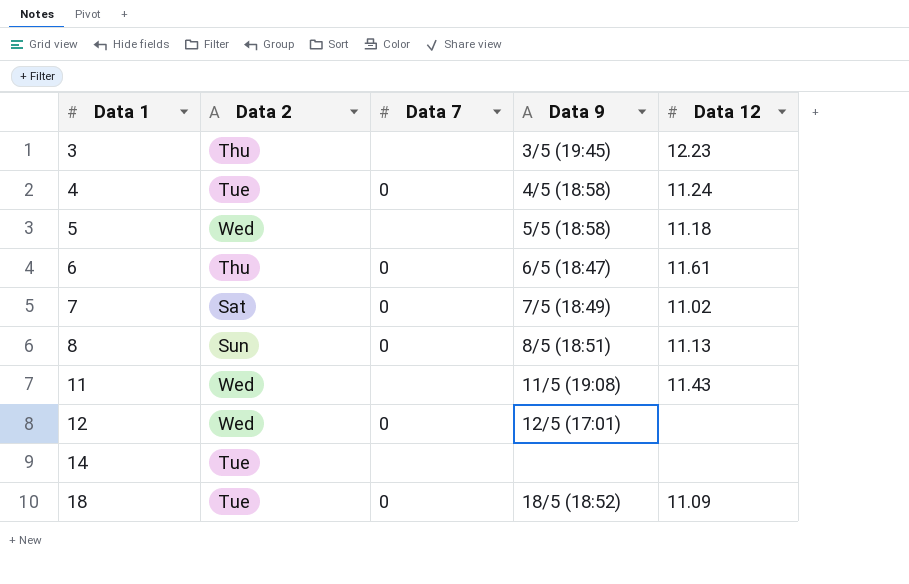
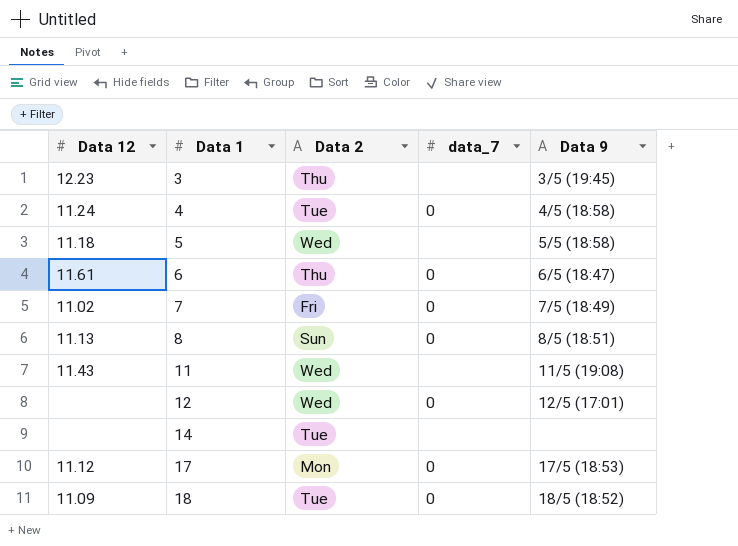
column Data 12 | position: 5 -> 1
column name: Data 7 -> data_7
7 | Data 2: Sat -> Fri
row 17: none -> 11.12 | Mon | 0 | 17/5 (18:53)

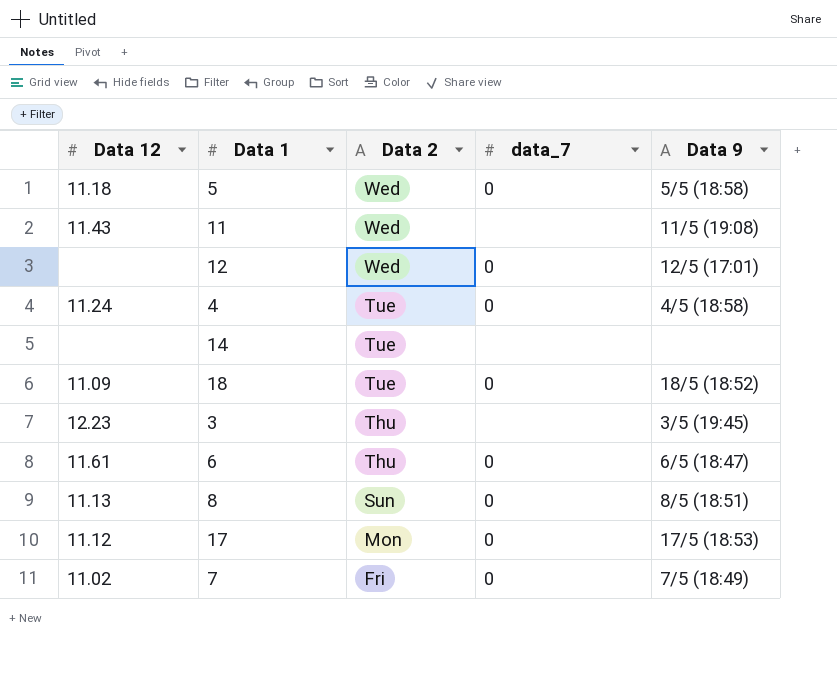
row order: Data 1 ascending -> Data 2 descending
5 | data_7: none -> 0

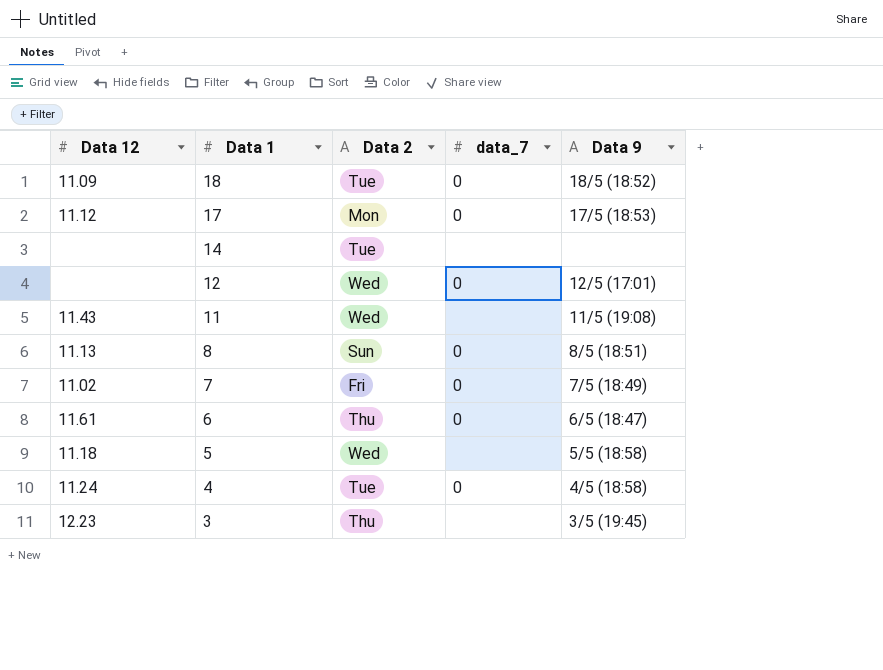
row order: Data 2 descending -> Data 1 descending
5 | data_7: 0 -> none

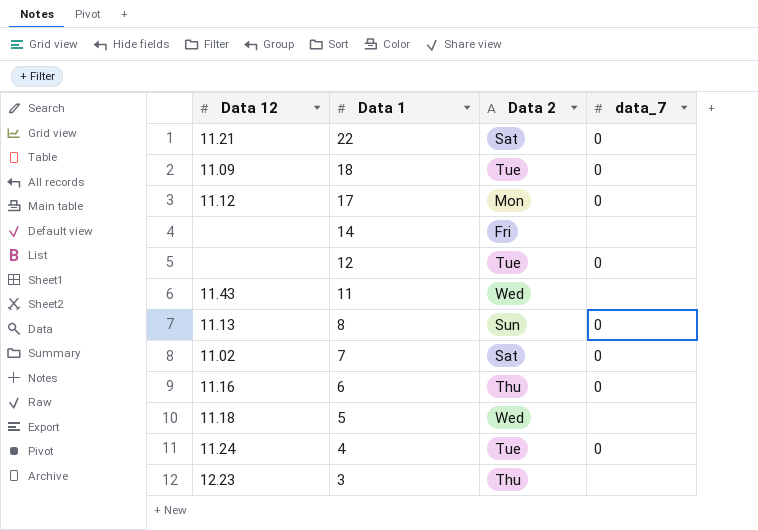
column Data 9 | position: 5 -> none
row 22: none -> 11.21 | Sat | 0
14 | Data 2: Tue -> Fri
12 | Data 2: Wed -> Tue
7 | Data 2: Fri -> Sat
6 | Data 12: 11.61 -> 11.16

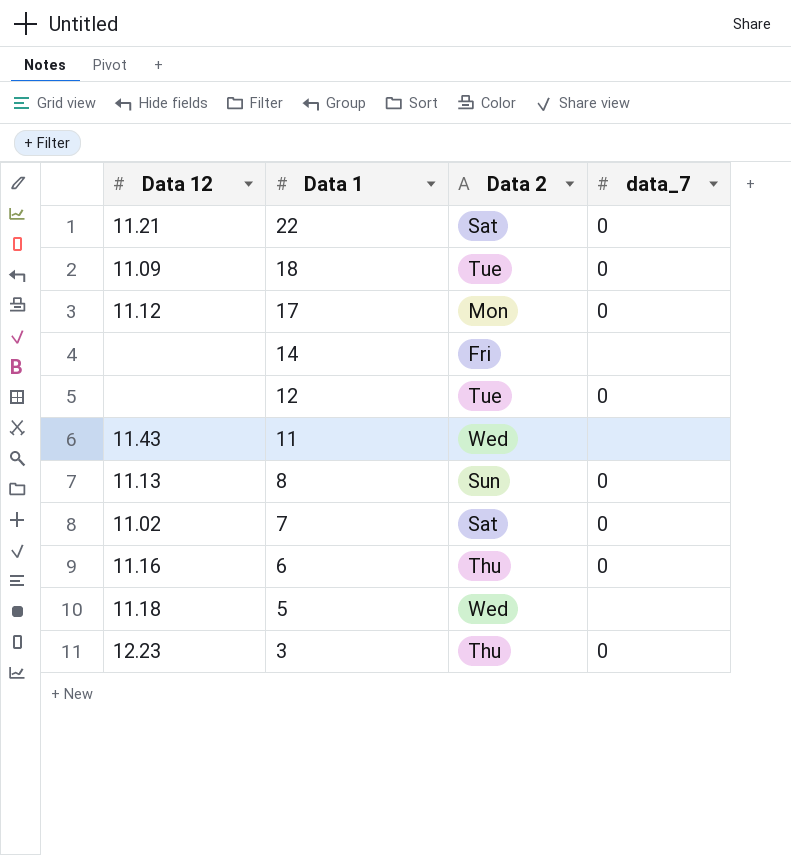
row 4: 11.24 | Tue | 0 -> none
3 | data_7: none -> 0

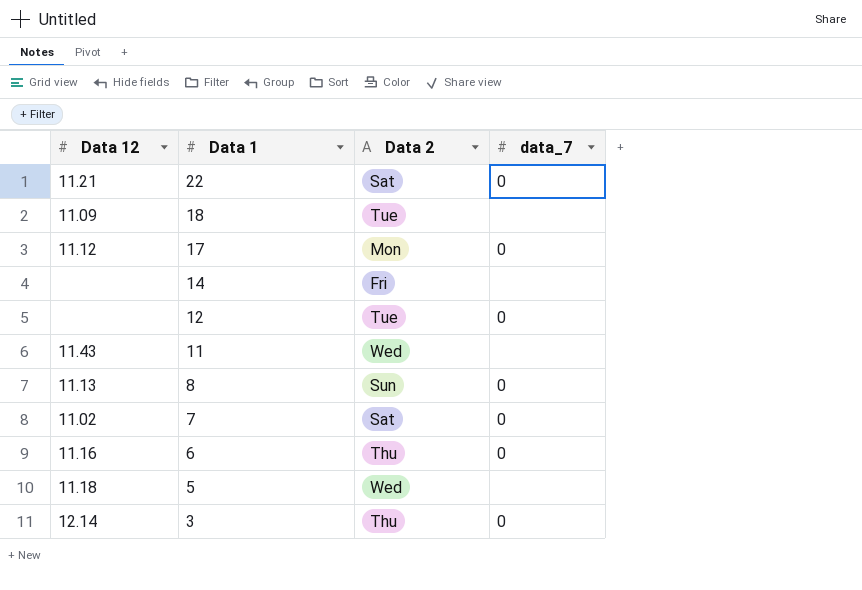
18 | data_7: 0 -> none
3 | Data 12: 12.23 -> 12.14

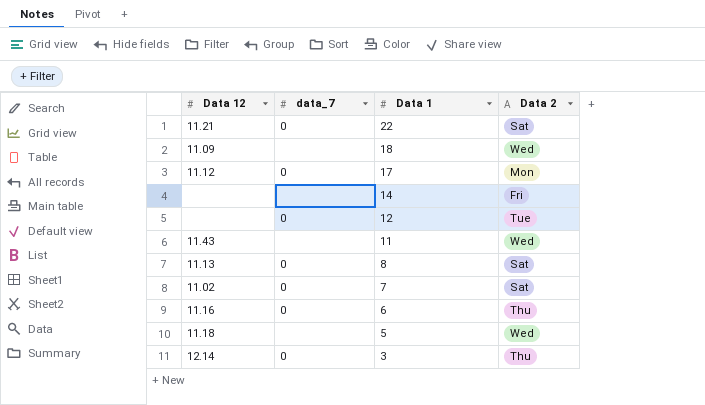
column data_7 | position: 4 -> 2
18 | Data 2: Tue -> Wed
8 | Data 2: Sun -> Sat

